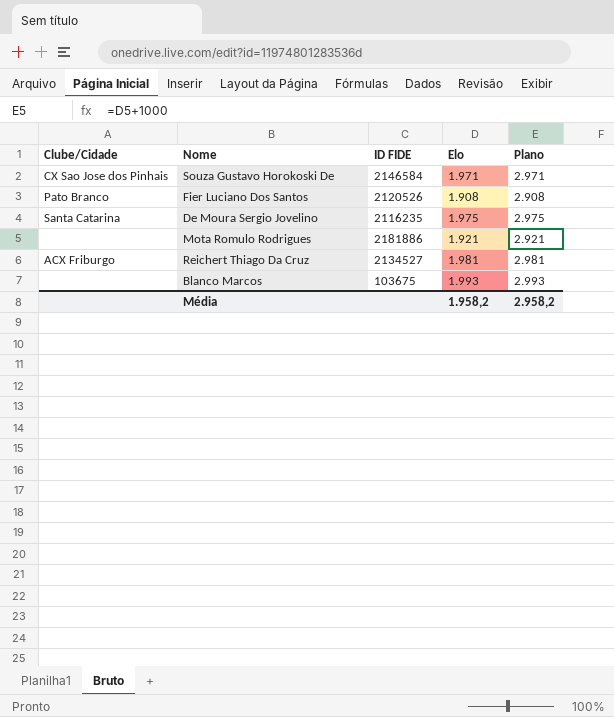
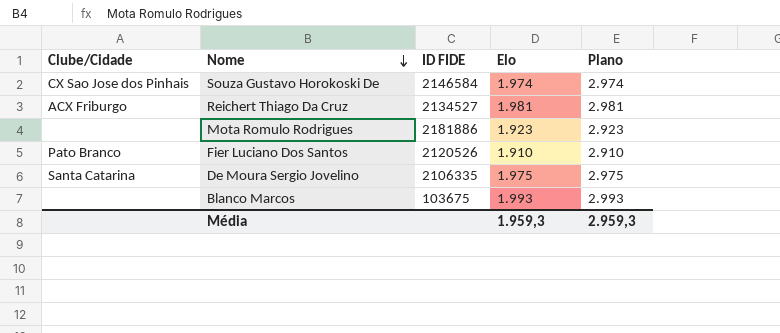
row order: none -> Nome descending
Souza Gustavo Horokoski De | Elo: 1.971 -> 1.974
Souza Gustavo Horokoski De | Plano: 2.971 -> 2.974
Mota Romulo Rodrigues | Elo: 1.921 -> 1.923
Mota Romulo Rodrigues | Plano: 2.921 -> 2.923
Fier Luciano Dos Santos | Elo: 1.908 -> 1.910
Fier Luciano Dos Santos | Plano: 2.908 -> 2.910
De Moura Sergio Jovelino | ID FIDE: 2116235 -> 2106335
Média | Elo: 1.958,2 -> 1.959,3
Média | Plano: 2.958,2 -> 2.959,3

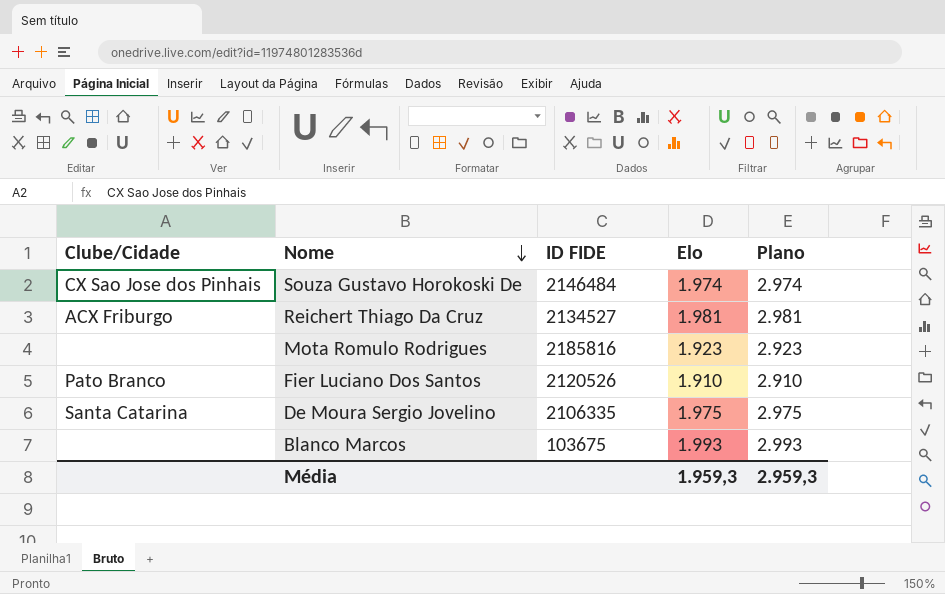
Souza Gustavo Horokoski De | ID FIDE: 2146584 -> 2146484
Mota Romulo Rodrigues | ID FIDE: 2181886 -> 2185816

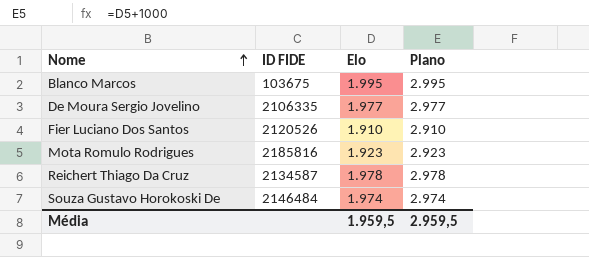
row order: Nome descending -> Nome ascending
column Clube/Cidade | position: 1 -> none
Blanco Marcos | Elo: 1.993 -> 1.995
Blanco Marcos | Plano: 2.993 -> 2.995
De Moura Sergio Jovelino | Elo: 1.975 -> 1.977
De Moura Sergio Jovelino | Plano: 2.975 -> 2.977
Reichert Thiago Da Cruz | ID FIDE: 2134527 -> 2134587
Reichert Thiago Da Cruz | Elo: 1.981 -> 1.978
Reichert Thiago Da Cruz | Plano: 2.981 -> 2.978
Média | Elo: 1.959,3 -> 1.959,5
Média | Plano: 2.959,3 -> 2.959,5

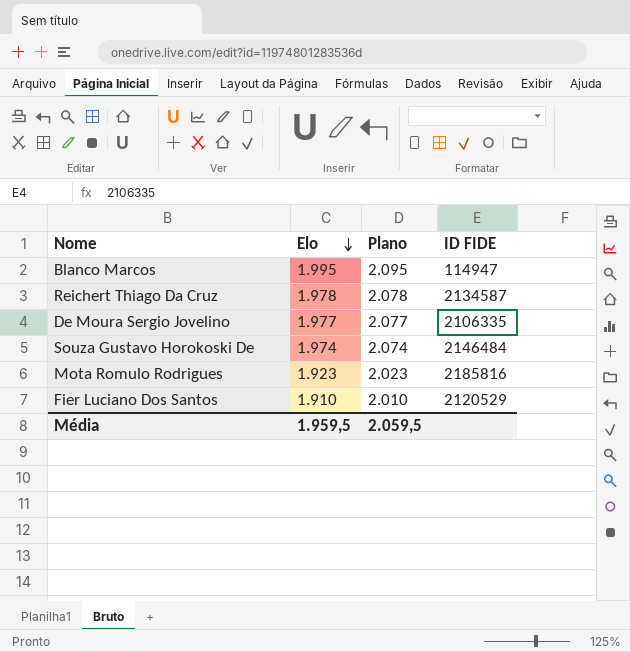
row order: Nome ascending -> Elo descending
column Plano | formula: [Elo] + 1000 -> [Elo] + 100
column ID FIDE | position: 2 -> 4
Blanco Marcos | ID FIDE: 103675 -> 114947
Fier Luciano Dos Santos | ID FIDE: 2120526 -> 2120529
Média | Plano: 2.959,5 -> 2.059,5

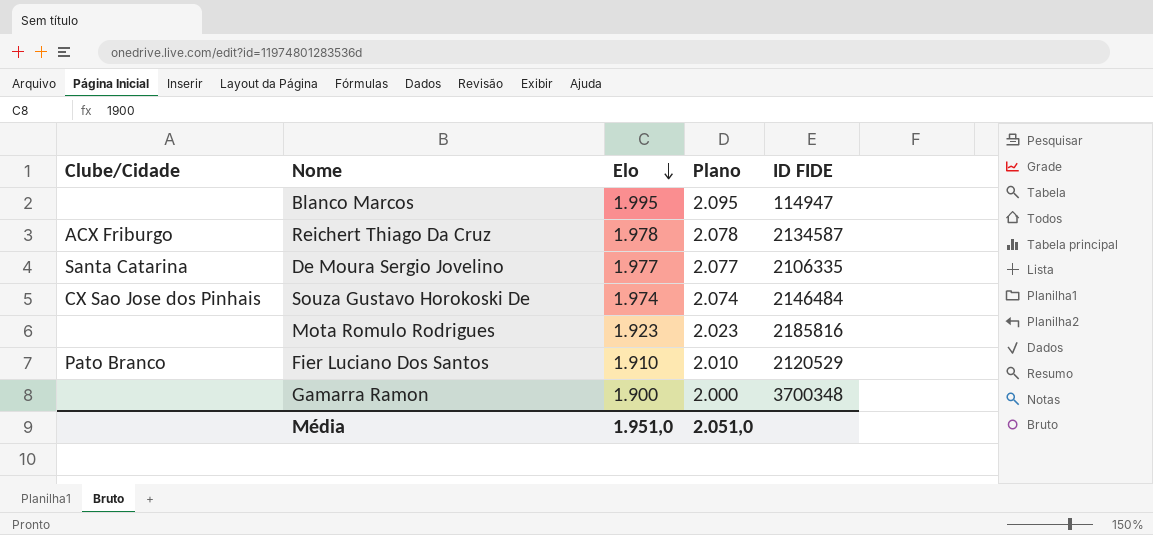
column Clube/Cidade | position: none -> 1
row Gamarra Ramon: none -> none | 1.900 | 2.000 | 3700348
Média | Elo: 1.959,5 -> 1.951,0
Média | Plano: 2.059,5 -> 2.051,0

